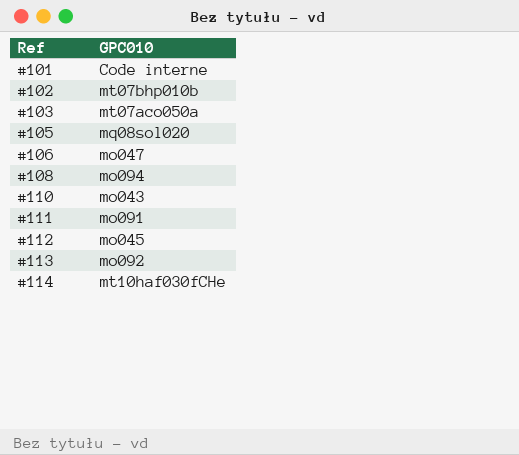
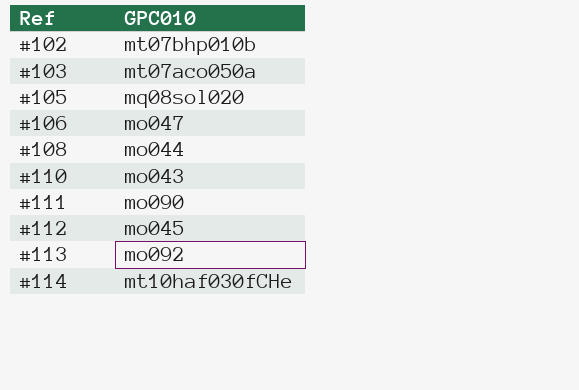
row #101: Code interne -> none
#108 | GPC010: mo094 -> mo044
#111 | GPC010: mo091 -> mo090

